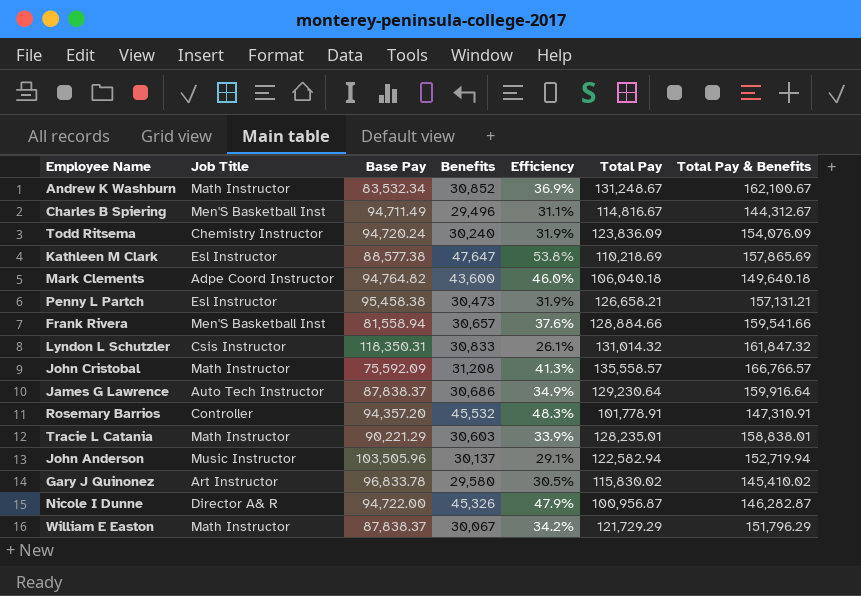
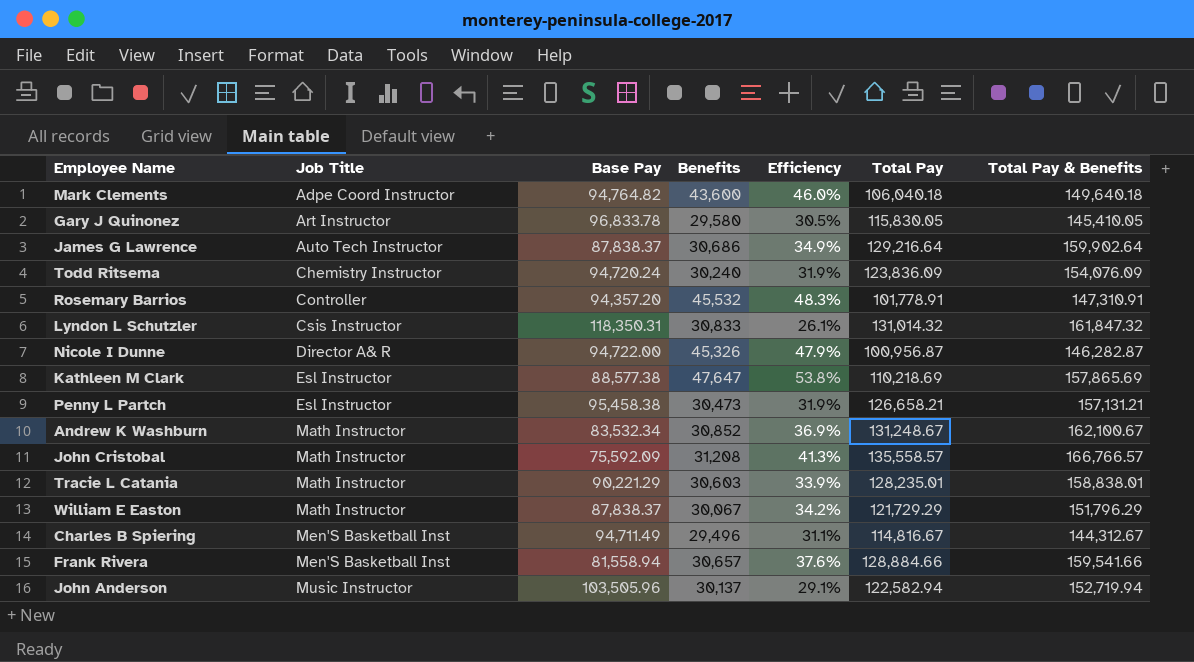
row order: none -> Job Title ascending
Gary J Quinonez | Total Pay: 115,830.02 -> 115,830.05
Gary J Quinonez | Total Pay & Benefits: 145,410.02 -> 145,410.05
James G Lawrence | Total Pay: 129,230.64 -> 129,216.64
James G Lawrence | Total Pay & Benefits: 159,916.64 -> 159,902.64

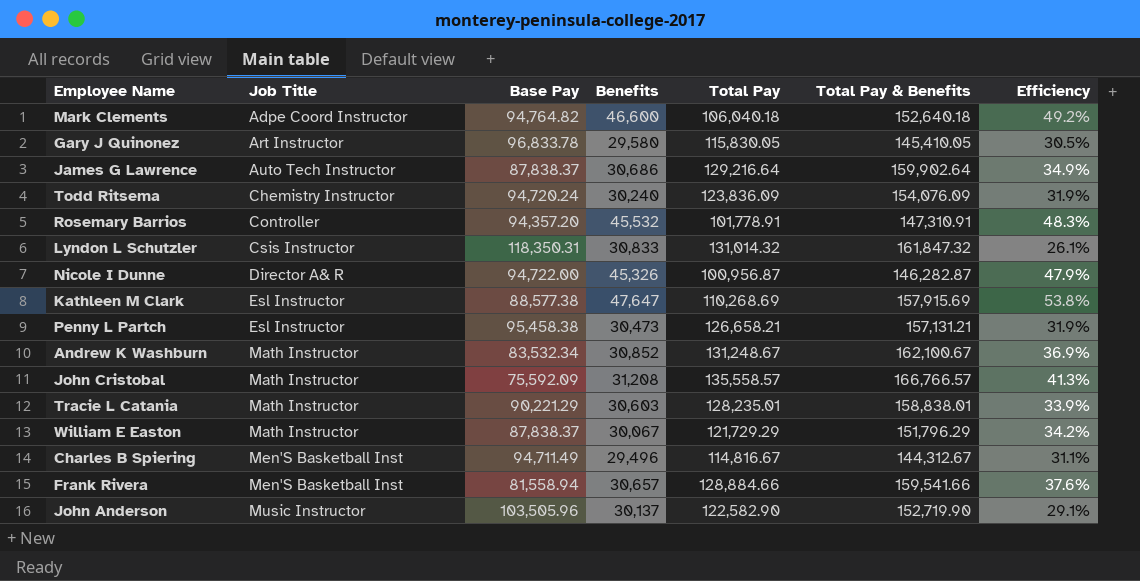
column Efficiency | position: 5 -> 7
Mark Clements | Benefits: 43,600 -> 46,600
Mark Clements | Total Pay & Benefits: 149,640.18 -> 152,640.18
Mark Clements | Efficiency: 46.0% -> 49.2%
Kathleen M Clark | Total Pay: 110,218.69 -> 110,268.69
Kathleen M Clark | Total Pay & Benefits: 157,865.69 -> 157,915.69
John Anderson | Total Pay: 122,582.94 -> 122,582.90
John Anderson | Total Pay & Benefits: 152,719.94 -> 152,719.90

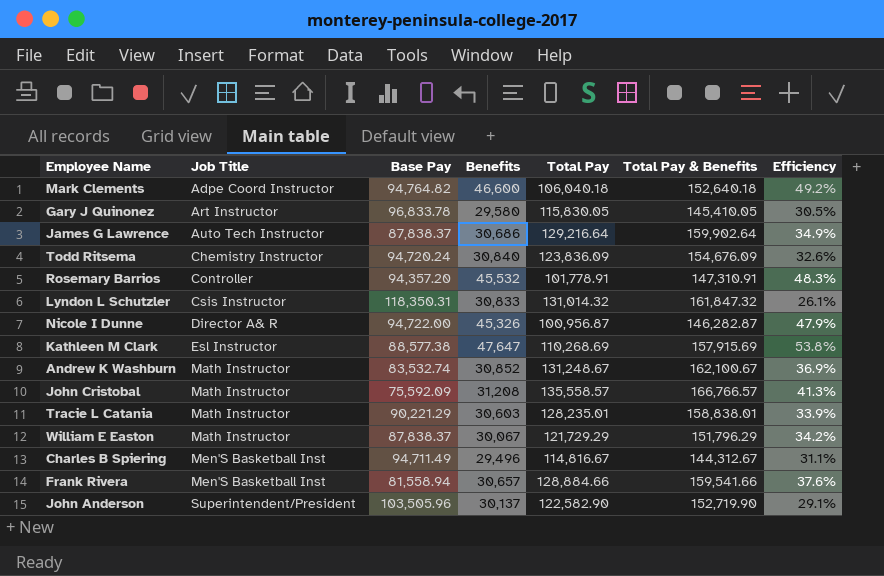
row Penny L Partch: Esl Instructor | 95,458.38 | 30,473 | 126,658.21 | 157,131.21 | 31.9% -> none
Todd Ritsema | Benefits: 30,240 -> 30,840
Todd Ritsema | Total Pay & Benefits: 154,076.09 -> 154,676.09
Todd Ritsema | Efficiency: 31.9% -> 32.6%
Andrew K Washburn | Base Pay: 83,532.34 -> 83,532.74
John Anderson | Job Title: Music Instructor -> Superintendent/President

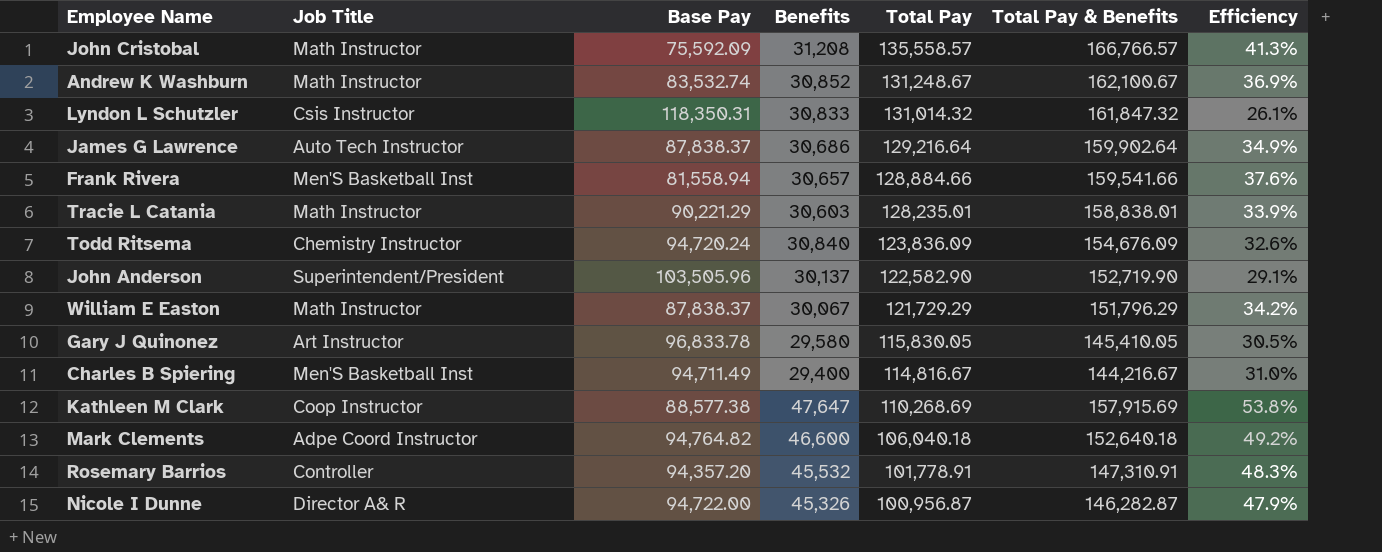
row order: Job Title ascending -> Total Pay descending
Charles B Spiering | Benefits: 29,496 -> 29,400
Charles B Spiering | Total Pay & Benefits: 144,312.67 -> 144,216.67
Charles B Spiering | Efficiency: 31.1% -> 31.0%
Kathleen M Clark | Job Title: Esl Instructor -> Coop Instructor

